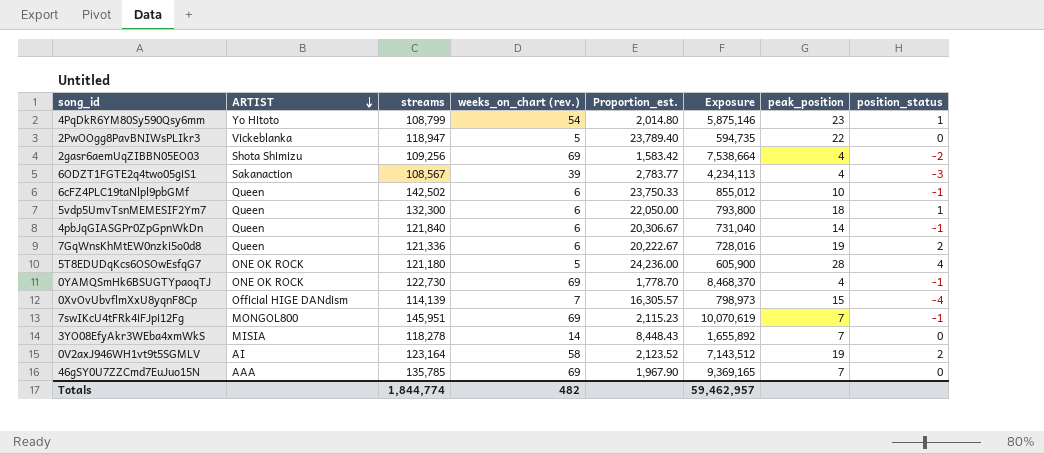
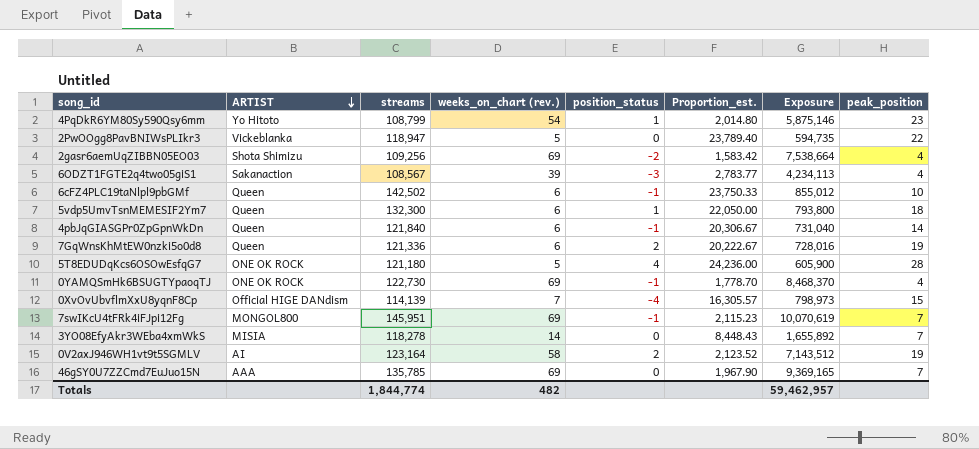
column position_status | position: 8 -> 5

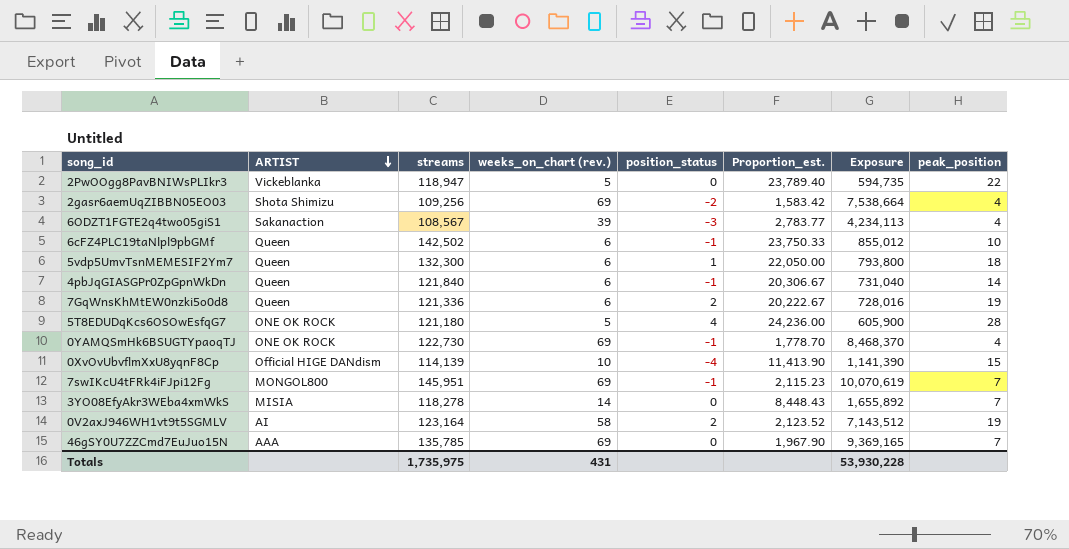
row 4PqDkR6YM80Sy590Qsy6mm: Yo Hitoto | 108,799 | 54 | 1 | 2,014.80 | 5,875,146 | 23 -> none
0XvOvUbvflmXxU8yqnF8Cp | weeks_on_chart (rev.): 7 -> 10
0XvOvUbvflmXxU8yqnF8Cp | Proportion_est.: 16,305.57 -> 11,413.90
0XvOvUbvflmXxU8yqnF8Cp | Exposure: 798,973 -> 1,141,390
Totals | streams: 1,844,774 -> 1,735,975
Totals | weeks_on_chart (rev.): 482 -> 431
Totals | Exposure: 59,462,957 -> 53,930,228

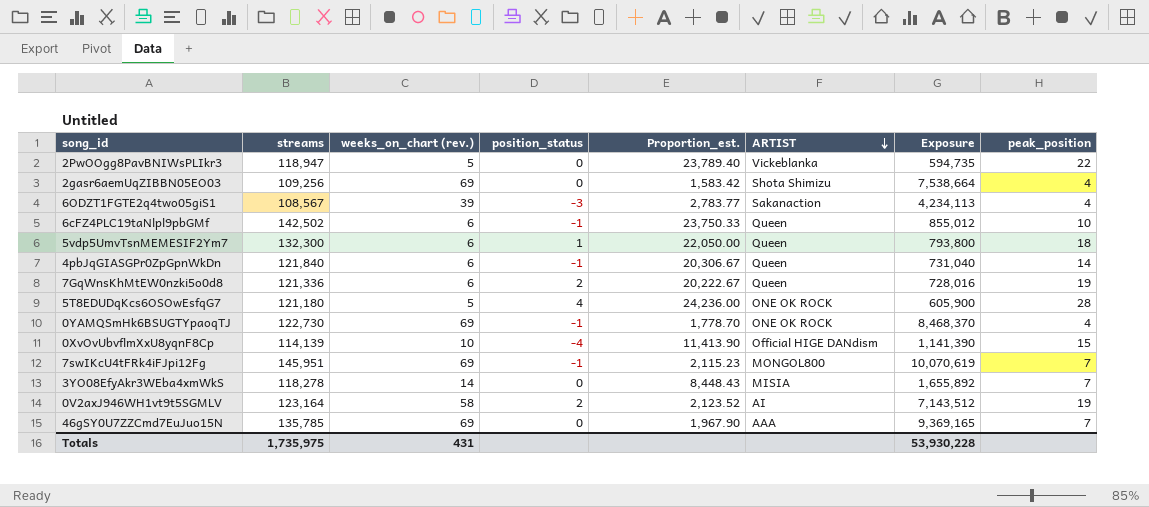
column ARTIST | position: 2 -> 6
2gasr6aemUqZIBBN05EO03 | position_status: -2 -> 0

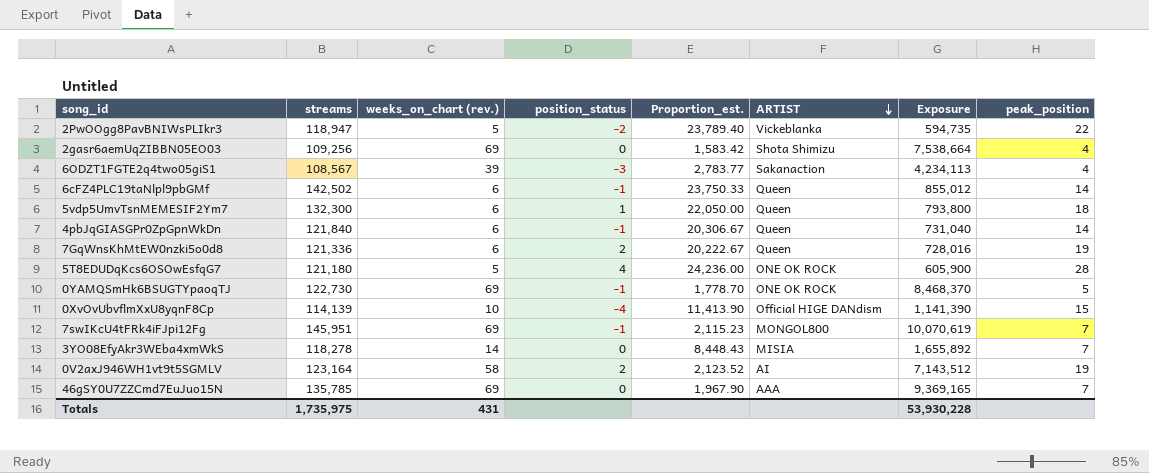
2PwOOgg8PavBNIWsPLIkr3 | position_status: 0 -> -2
6cFZ4PLC19taNlpl9pbGMf | peak_position: 10 -> 14
0YAMQSmHk6BSUGTYpaoqTJ | peak_position: 4 -> 5

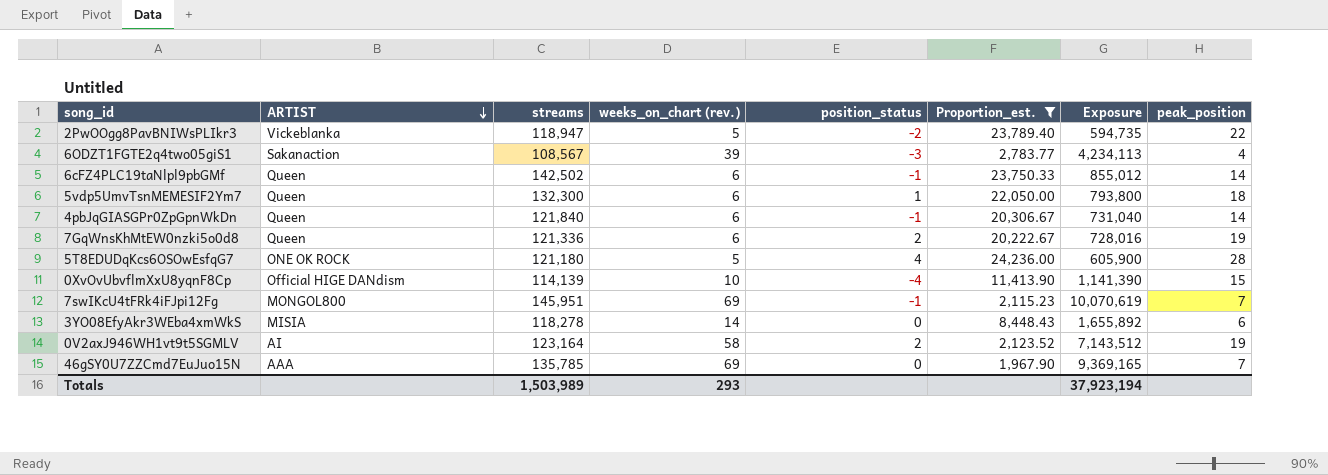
filter: none -> Proportion_est. >= 1,967.90
column ARTIST | position: 6 -> 2
3YO08EfyAkr3WEba4xmWkS | peak_position: 7 -> 6
Totals | streams: 1,735,975 -> 1,503,989
Totals | weeks_on_chart (rev.): 431 -> 293
Totals | Exposure: 53,930,228 -> 37,923,194

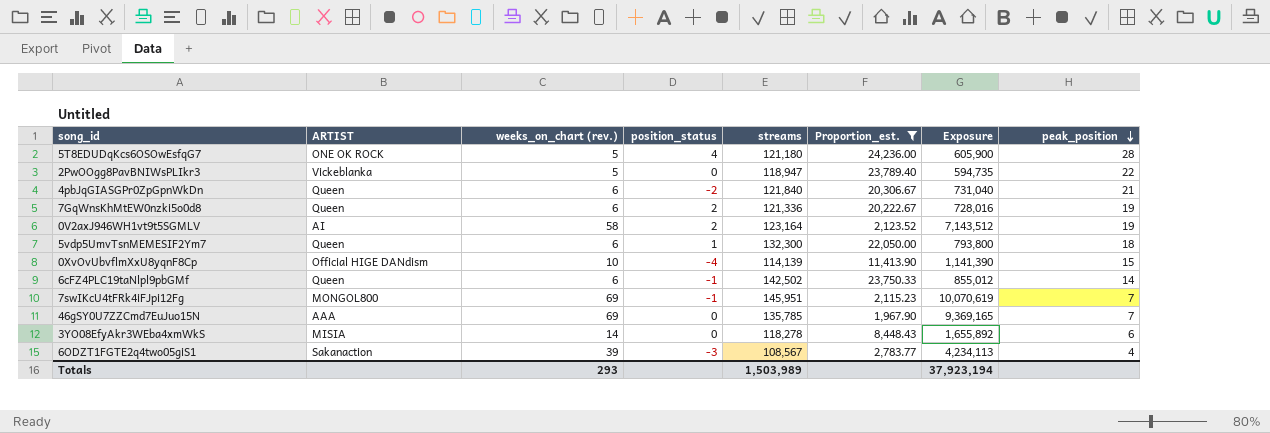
row order: ARTIST descending -> peak_position descending
column streams | position: 3 -> 5
2PwOOgg8PavBNIWsPLIkr3 | position_status: -2 -> 0
4pbJqGIASGPr0ZpGpnWkDn | position_status: -1 -> -2
4pbJqGIASGPr0ZpGpnWkDn | peak_position: 14 -> 21

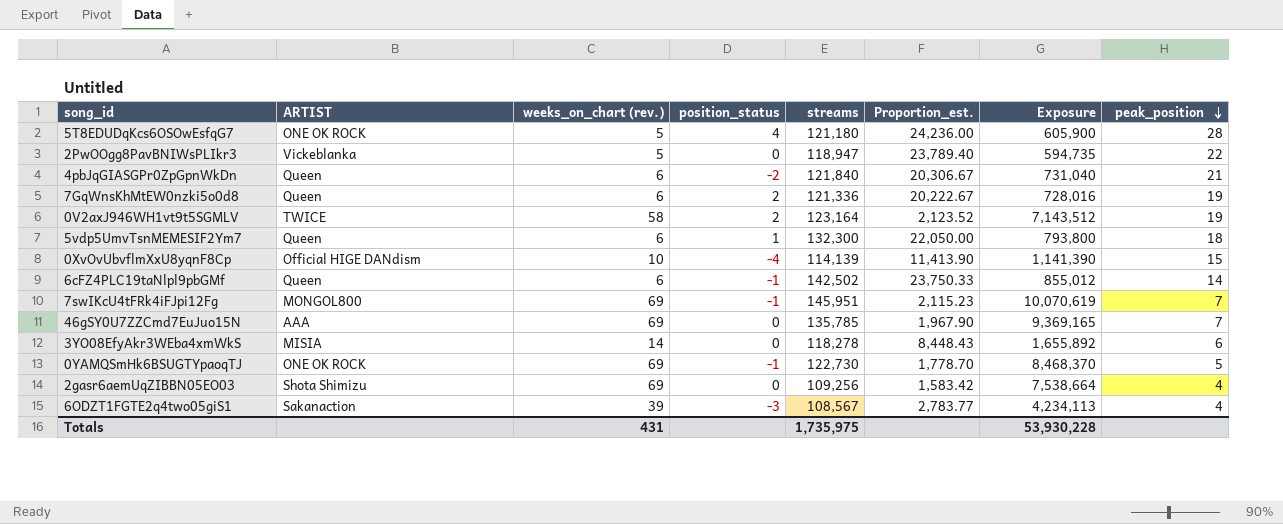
filter: Proportion_est. >= 1,967.90 -> none
0V2axJ946WH1vt9t5SGMLV | ARTIST: AI -> TWICE
Totals | weeks_on_chart (rev.): 293 -> 431
Totals | streams: 1,503,989 -> 1,735,975
Totals | Exposure: 37,923,194 -> 53,930,228

